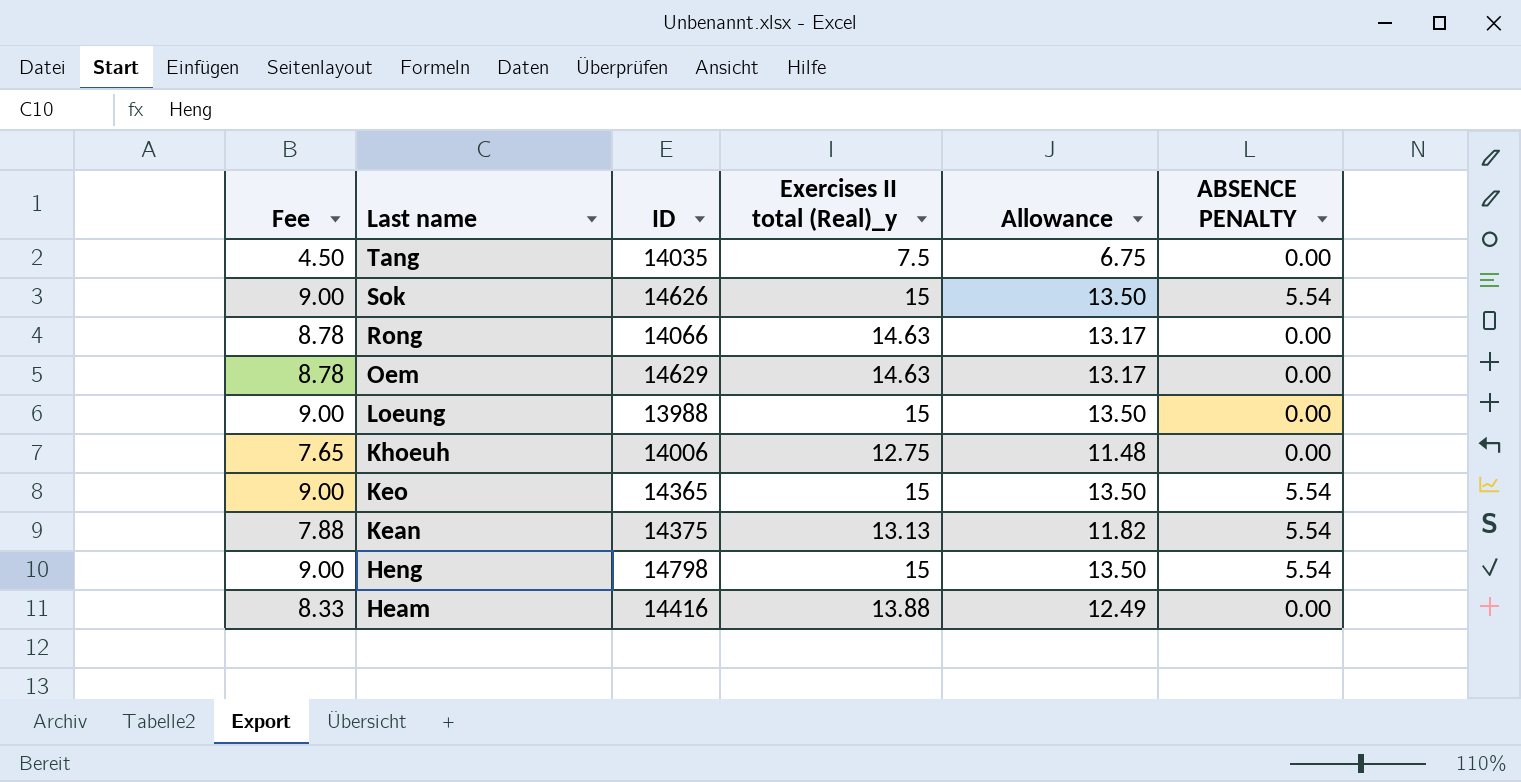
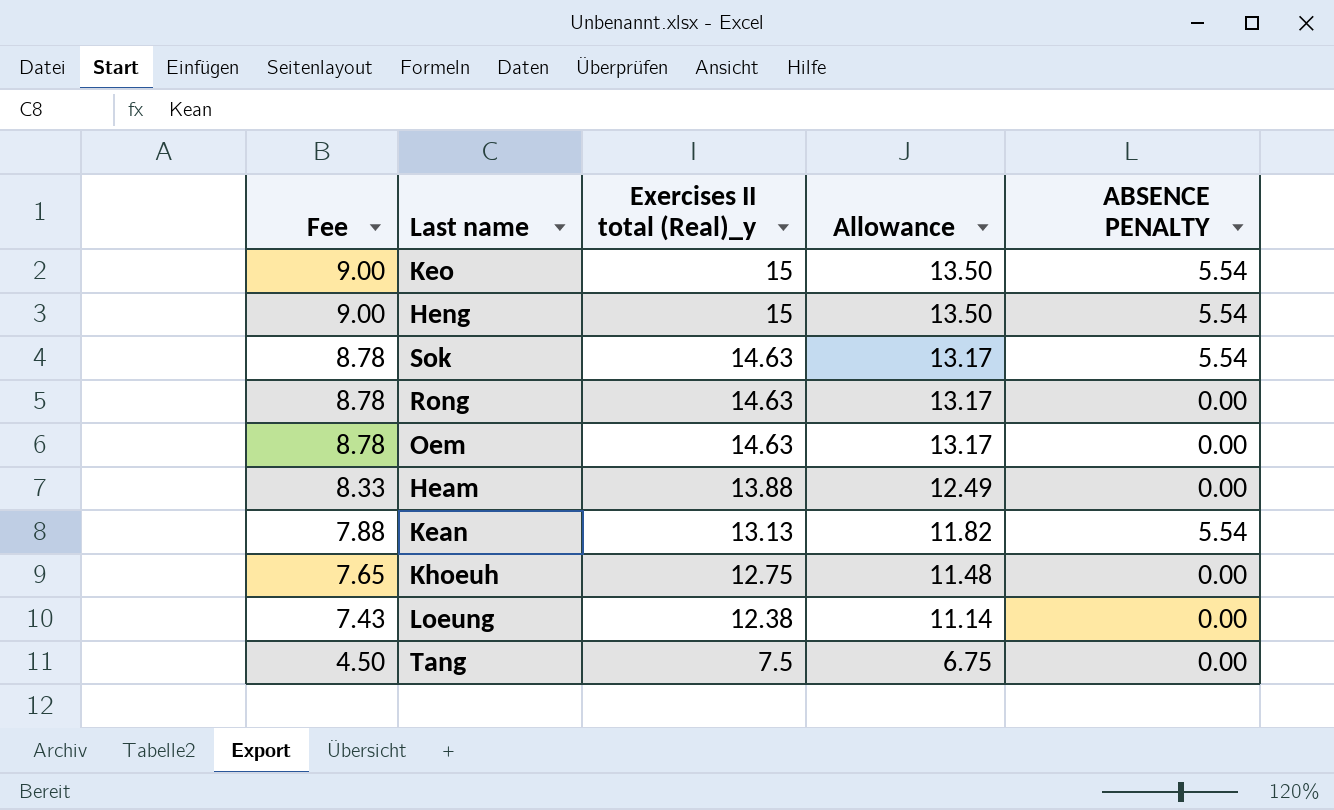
row order: Last name descending -> Fee descending
column ID | position: 3 -> none
Sok | Fee: 9.00 -> 8.78
Sok | Exercises II total (Real)_y: 15 -> 14.63
Sok | Allowance: 13.50 -> 13.17
Loeung | Fee: 9.00 -> 7.43
Loeung | Exercises II total (Real)_y: 15 -> 12.38
Loeung | Allowance: 13.50 -> 11.14

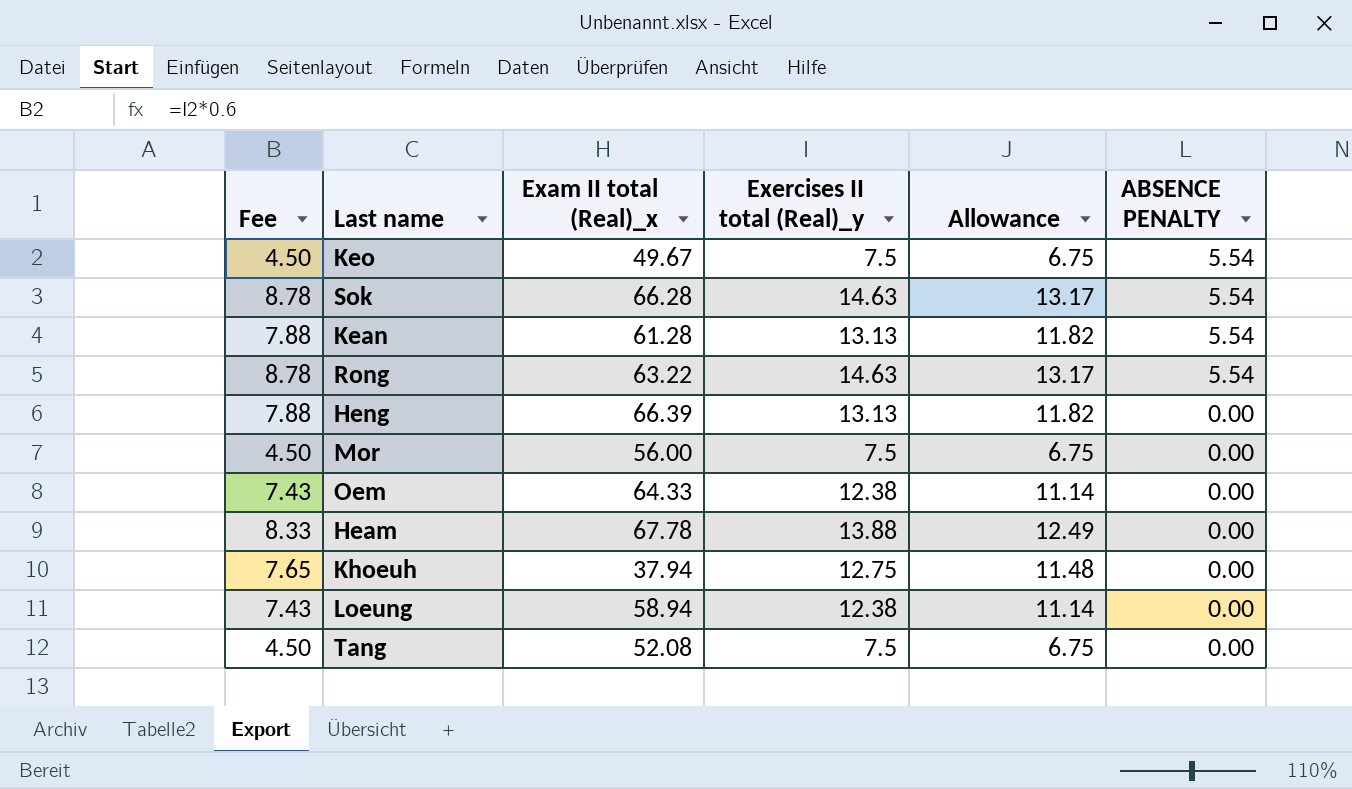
row order: Fee descending -> ABSENCE PENALTY descending
column Exam II total (Real)_x | position: none -> 3
Keo | Fee: 9.00 -> 4.50
Keo | Exercises II total (Real)_y: 15 -> 7.5
Keo | Allowance: 13.50 -> 6.75
Rong | ABSENCE PENALTY: 0.00 -> 5.54
Heng | Fee: 9.00 -> 7.88
Heng | Exercises II total (Real)_y: 15 -> 13.13
Heng | Allowance: 13.50 -> 11.82
Heng | ABSENCE PENALTY: 5.54 -> 0.00
row Mor: none -> 4.50 | 56.00 | 7.5 | 6.75 | 0.00
Oem | Fee: 8.78 -> 7.43
Oem | Exercises II total (Real)_y: 14.63 -> 12.38
Oem | Allowance: 13.17 -> 11.14

